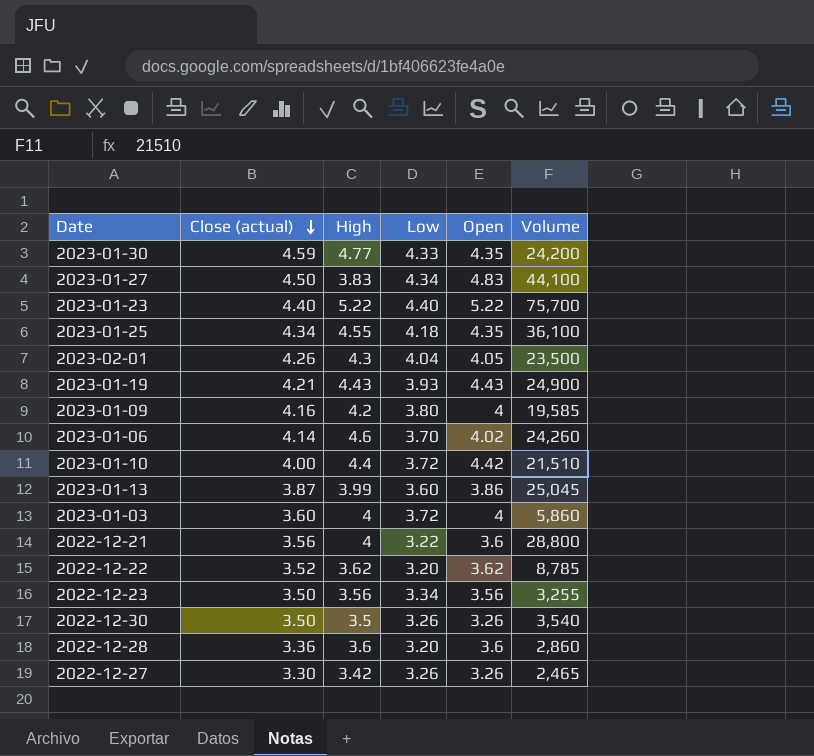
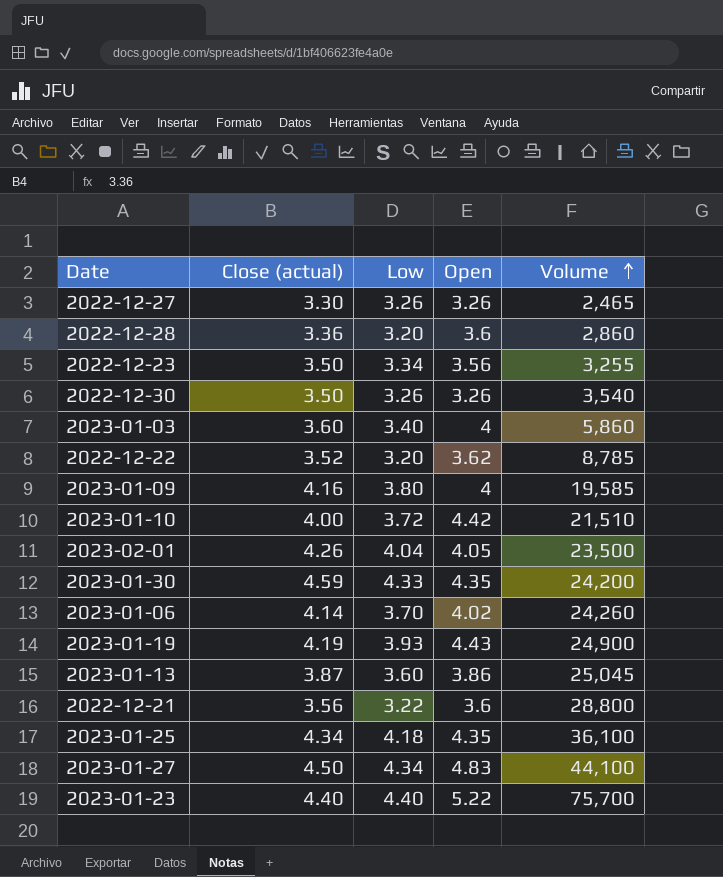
row order: Close (actual) descending -> Volume ascending
column High | position: 3 -> none
2023-01-03 | Low: 3.72 -> 3.40
2023-01-19 | Close (actual): 4.21 -> 4.19

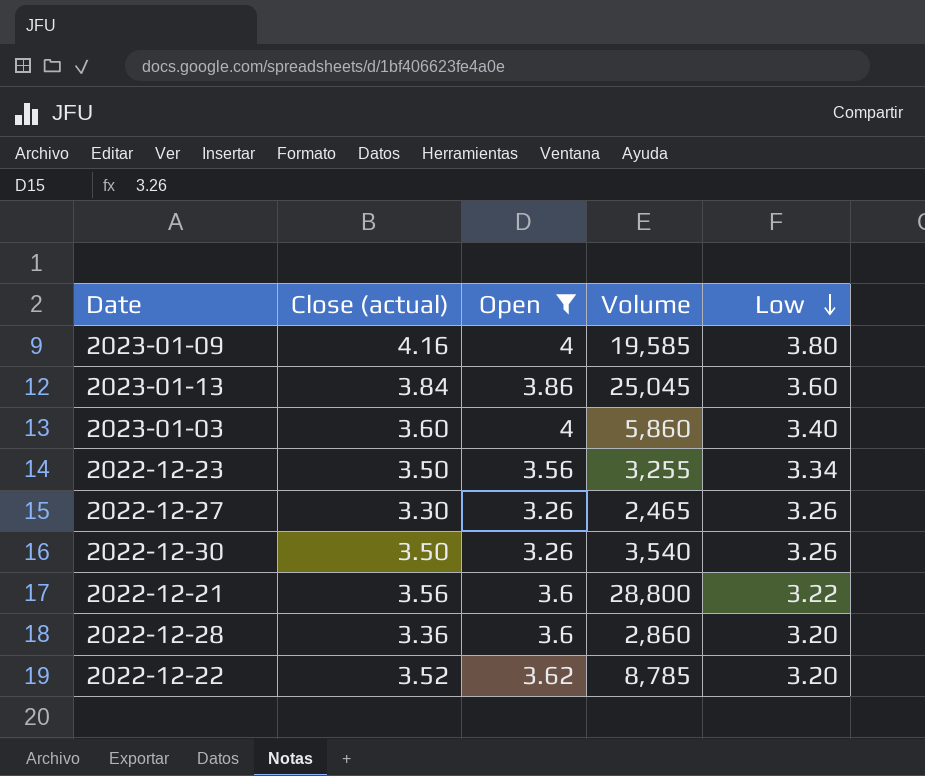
filter: none -> Open <= 4
row order: Volume ascending -> Low descending
column Low | position: 3 -> 5
2023-01-13 | Close (actual): 3.87 -> 3.84

